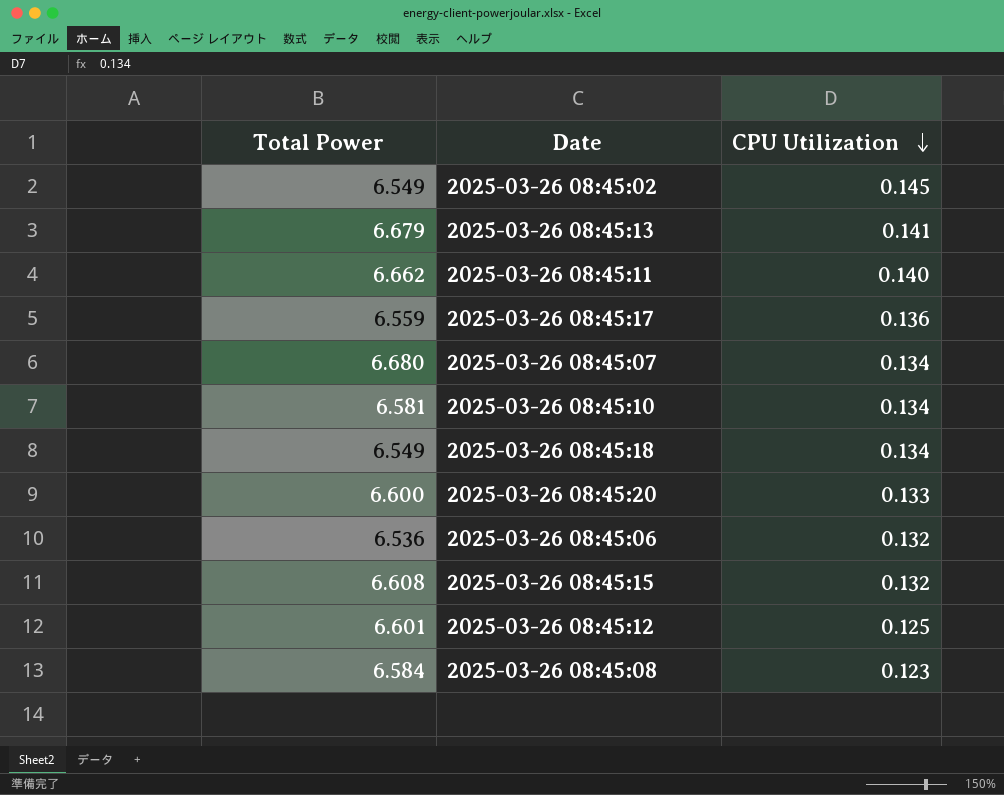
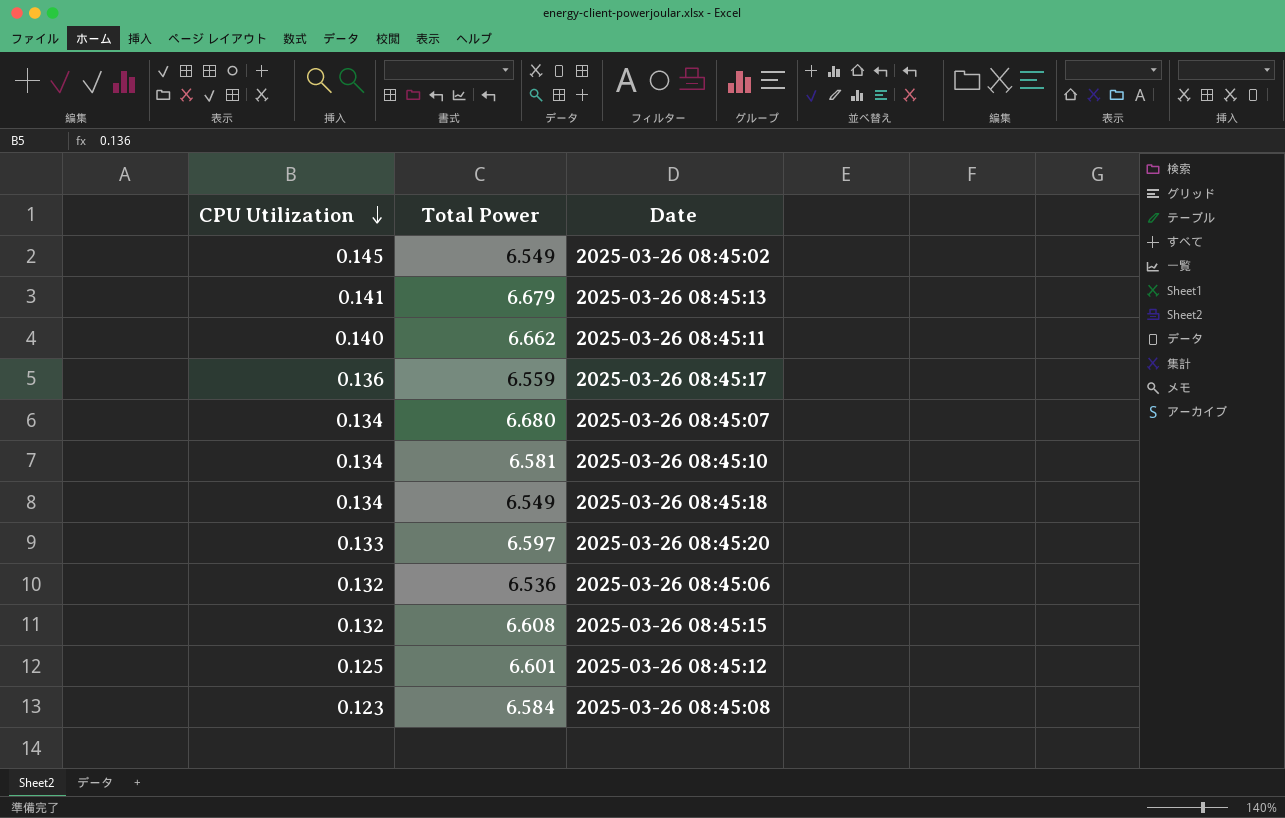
column CPU Utilization | position: 3 -> 1
2025-03-26 08:45:20 | Total Power: 6.600 -> 6.597

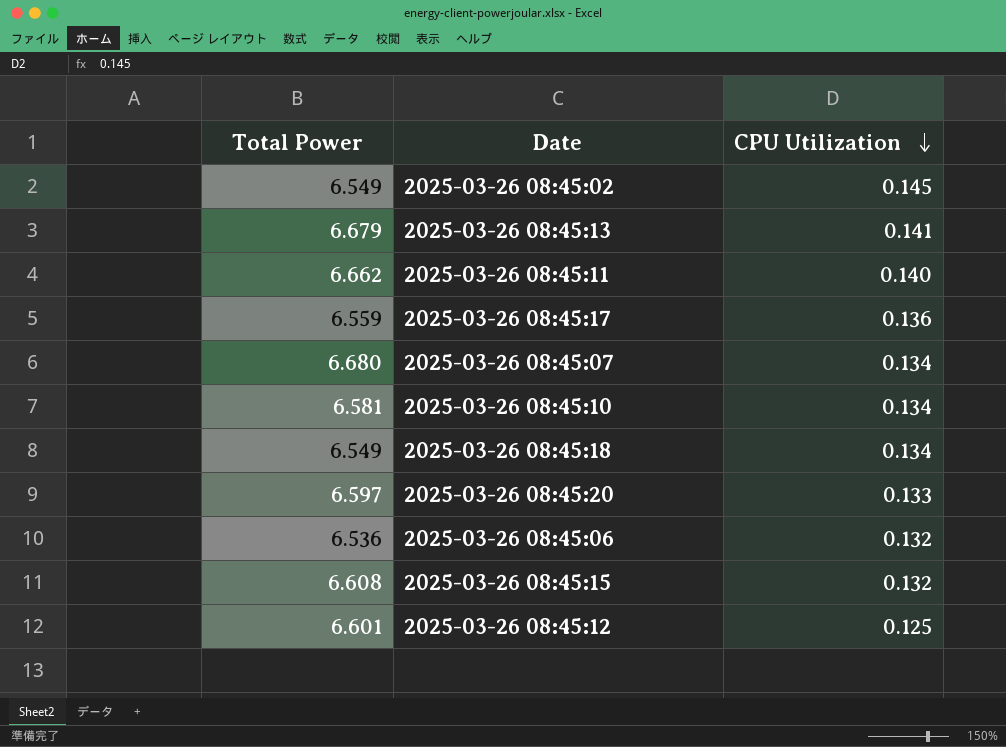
column CPU Utilization | position: 1 -> 3
row 2025-03-26 08:45:08: 0.123 | 6.584 -> none

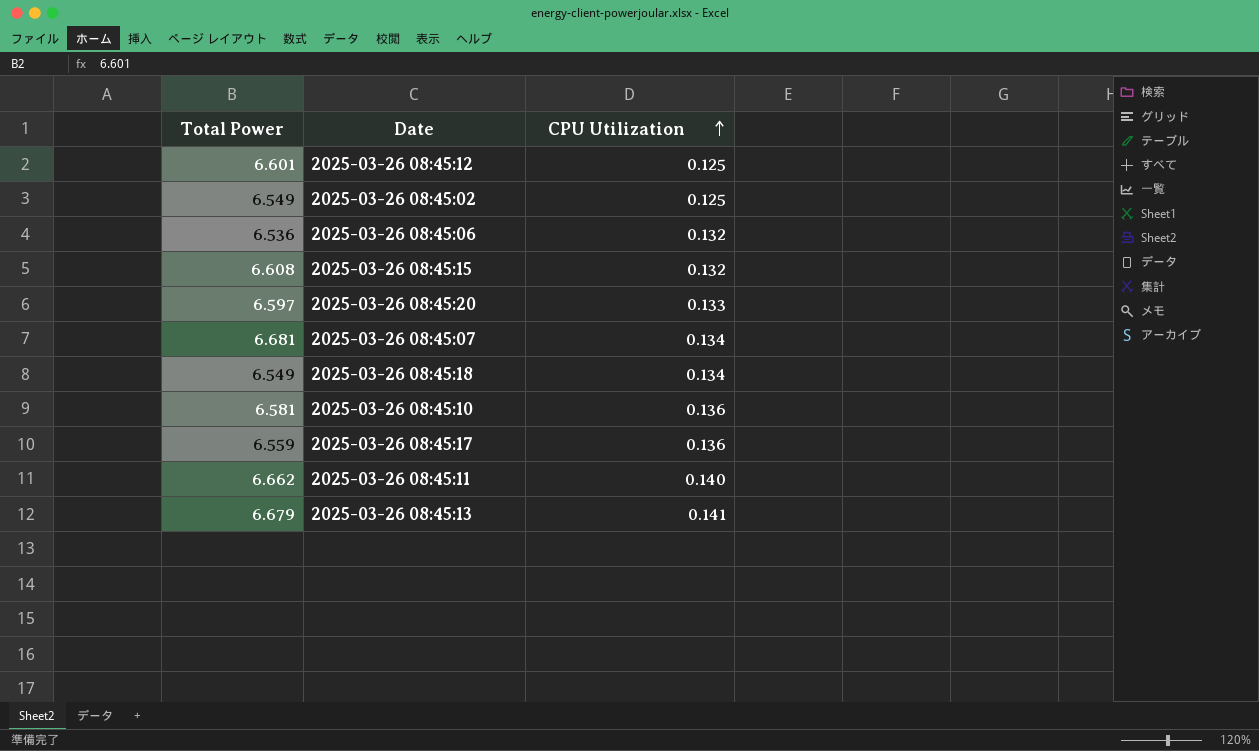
row order: CPU Utilization descending -> CPU Utilization ascending
2025-03-26 08:45:02 | CPU Utilization: 0.145 -> 0.125
2025-03-26 08:45:07 | Total Power: 6.680 -> 6.681
2025-03-26 08:45:10 | CPU Utilization: 0.134 -> 0.136

